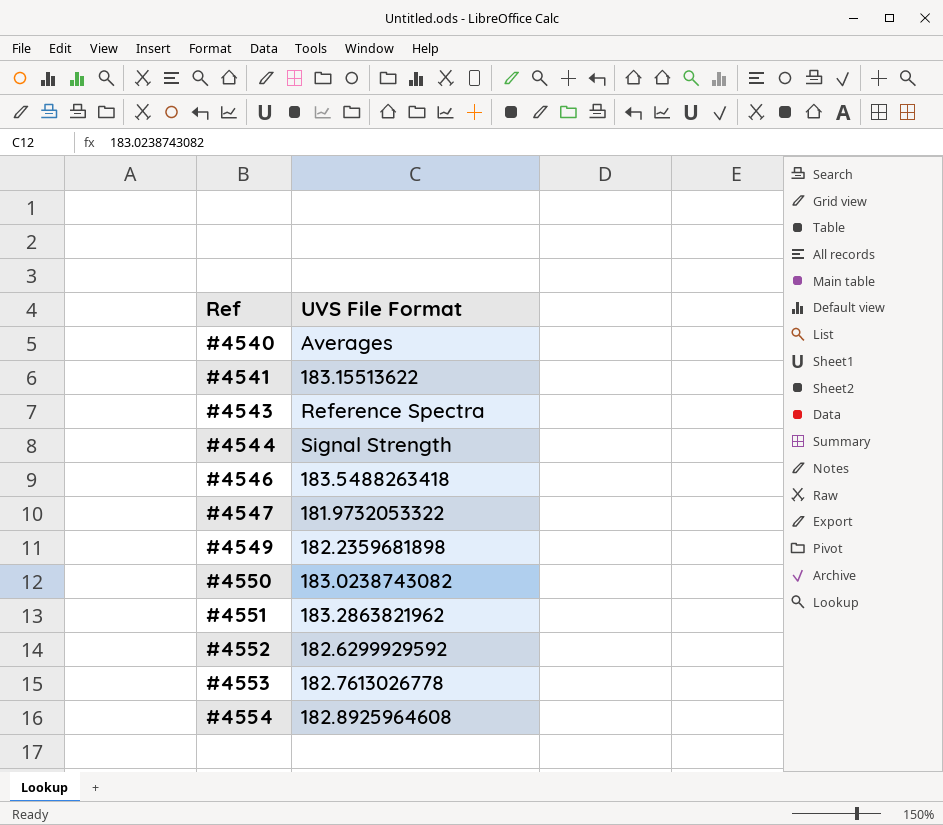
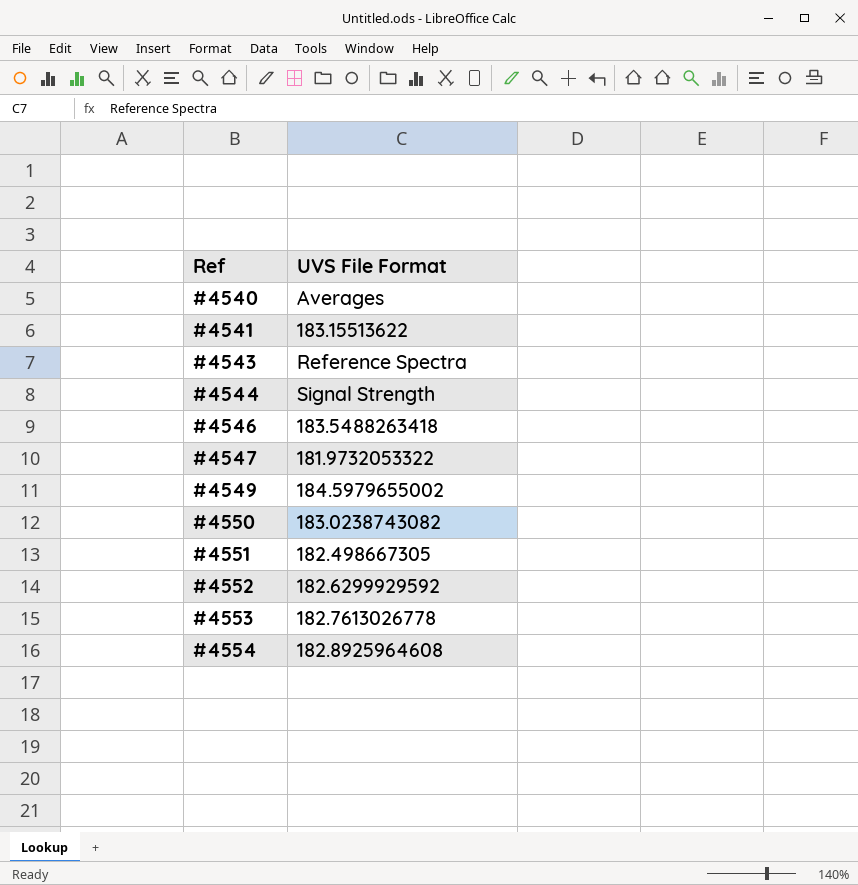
#4549 | UVS File Format: 182.2359681898 -> 184.5979655002
#4551 | UVS File Format: 183.2863821962 -> 182.498667305

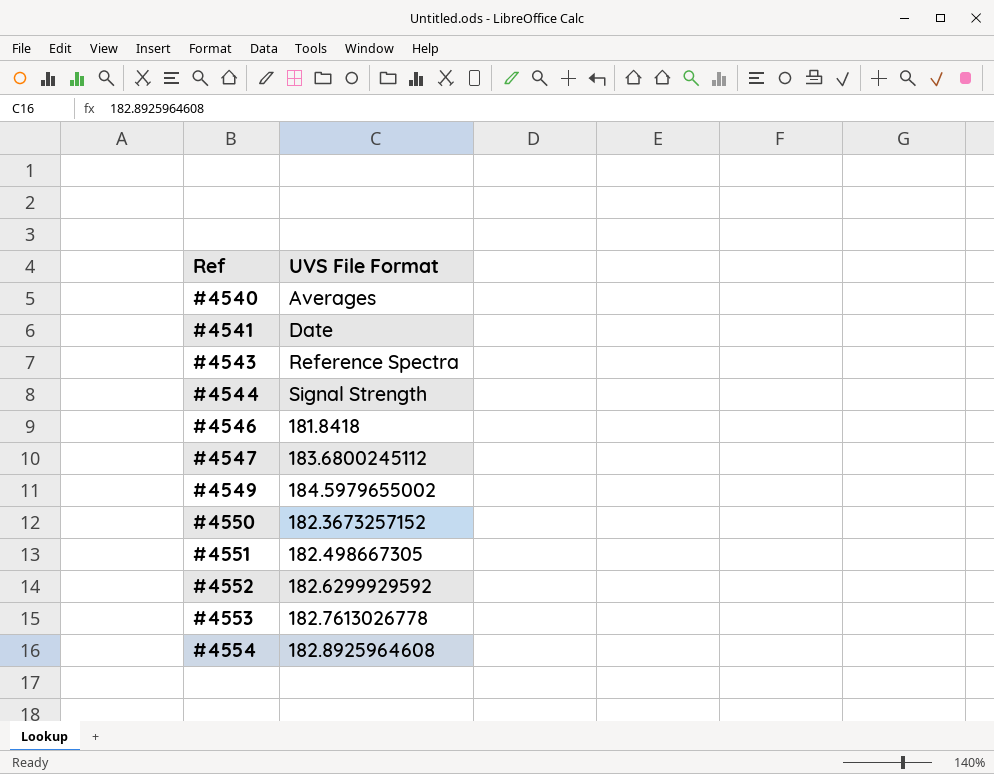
#4541 | UVS File Format: 183.15513622 -> Date
#4546 | UVS File Format: 183.5488263418 -> 181.8418
#4547 | UVS File Format: 181.9732053322 -> 183.6800245112
#4550 | UVS File Format: 183.0238743082 -> 182.3673257152

